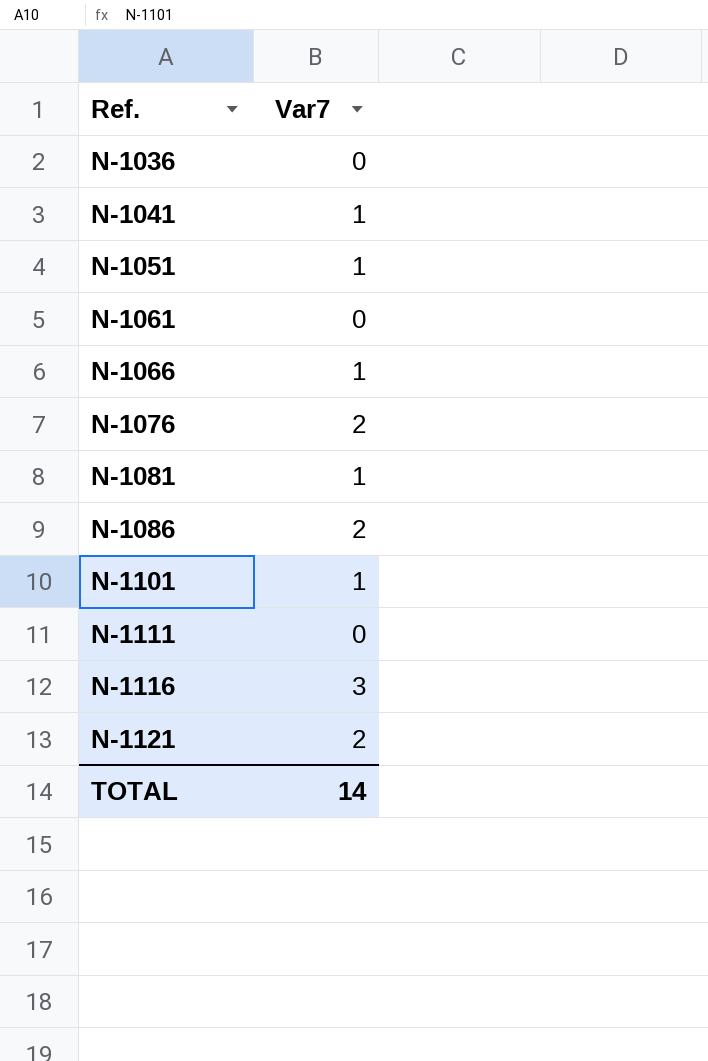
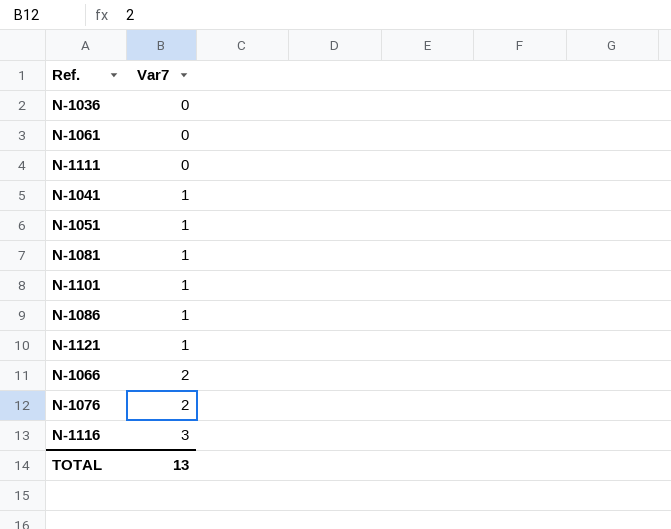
row order: Ref. ascending -> Var7 ascending
N-1086 | Var7: 2 -> 1
N-1121 | Var7: 2 -> 1
N-1066 | Var7: 1 -> 2
TOTAL | Var7: 14 -> 13

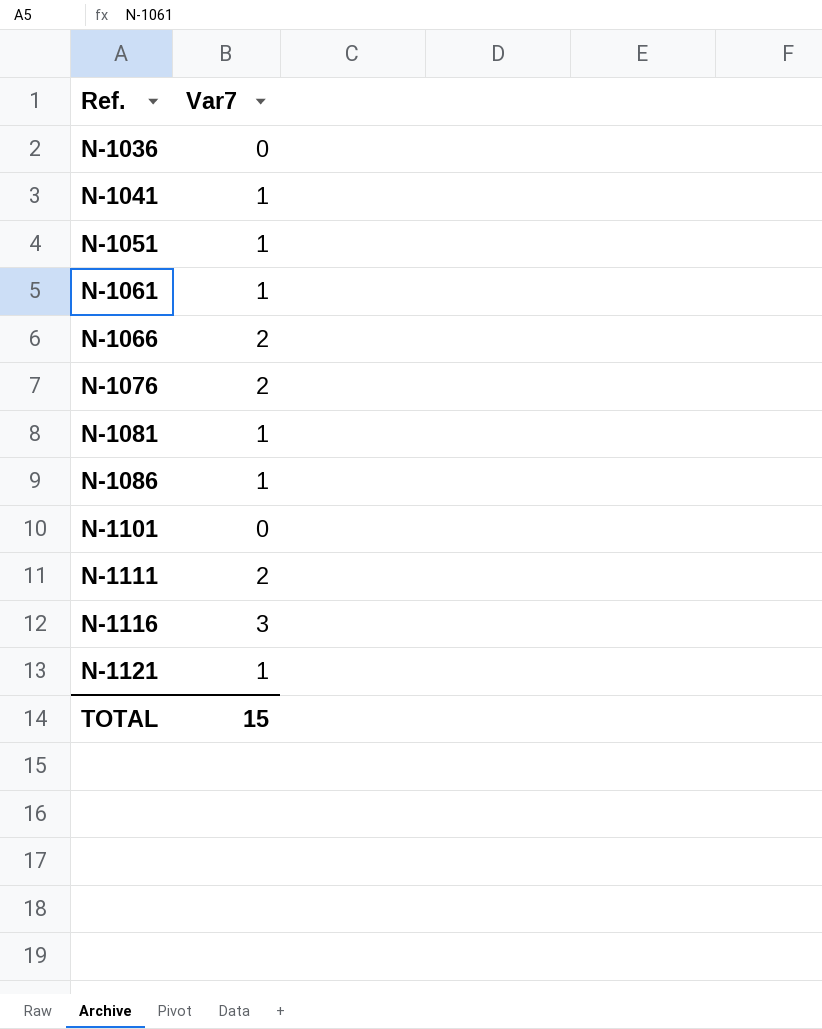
row order: Var7 ascending -> Ref. ascending
N-1061 | Var7: 0 -> 1
N-1101 | Var7: 1 -> 0
N-1111 | Var7: 0 -> 2
TOTAL | Var7: 13 -> 15

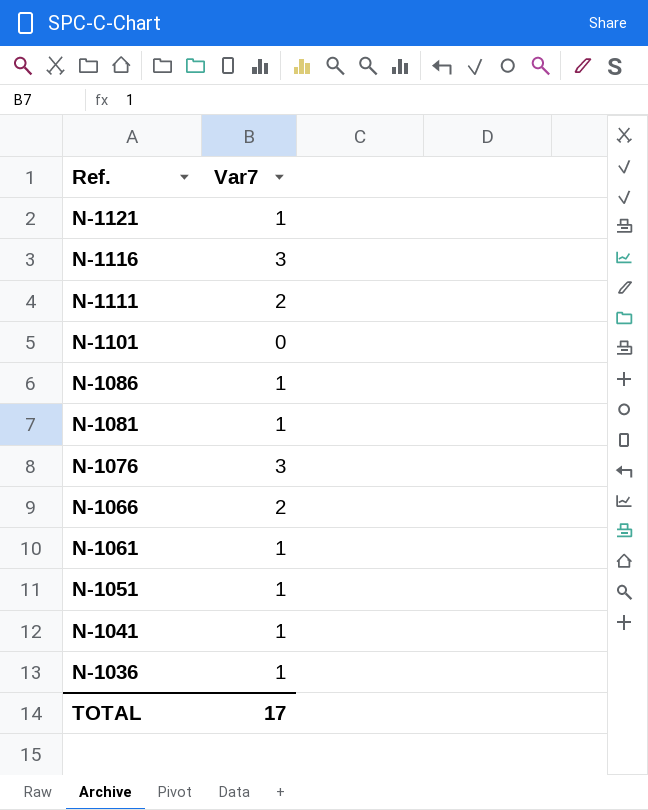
row order: Ref. ascending -> Ref. descending
N-1076 | Var7: 2 -> 3
N-1036 | Var7: 0 -> 1
TOTAL | Var7: 15 -> 17

